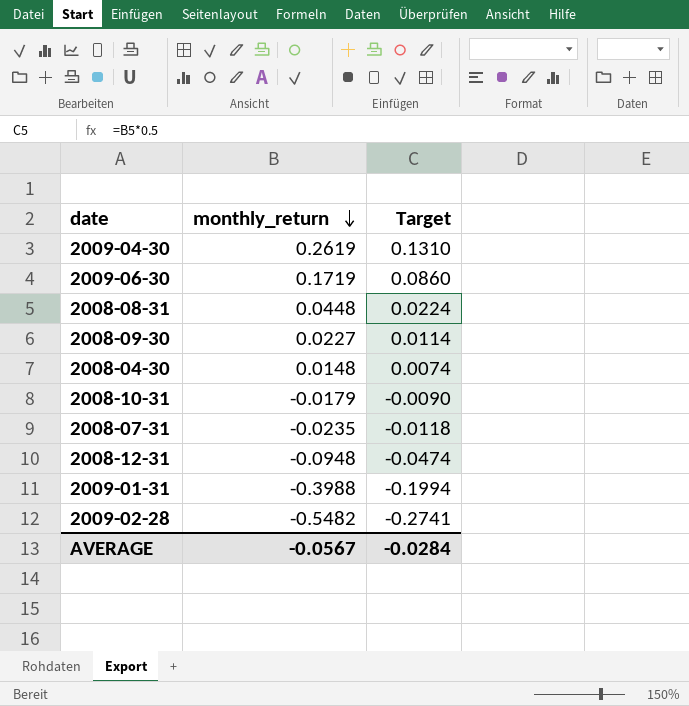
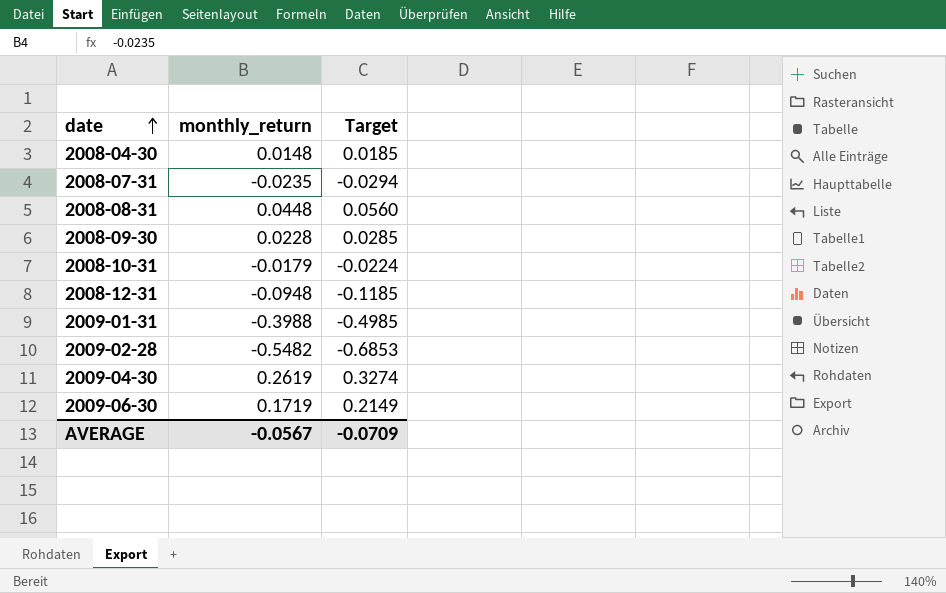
row order: monthly_return descending -> date ascending
column Target | formula: [monthly_return] * 0.5 -> [monthly_return] * 1.25
2008-09-30 | monthly_return: 0.0227 -> 0.0228
AVERAGE | Target: -0.0284 -> -0.0709

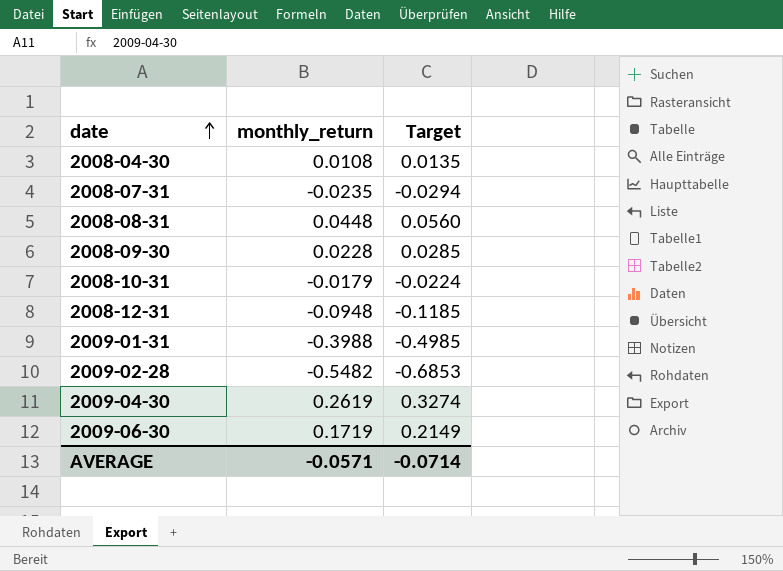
2008-04-30 | monthly_return: 0.0148 -> 0.0108
2008-04-30 | Target: 0.0185 -> 0.0135
AVERAGE | monthly_return: -0.0567 -> -0.0571
AVERAGE | Target: -0.0709 -> -0.0714

